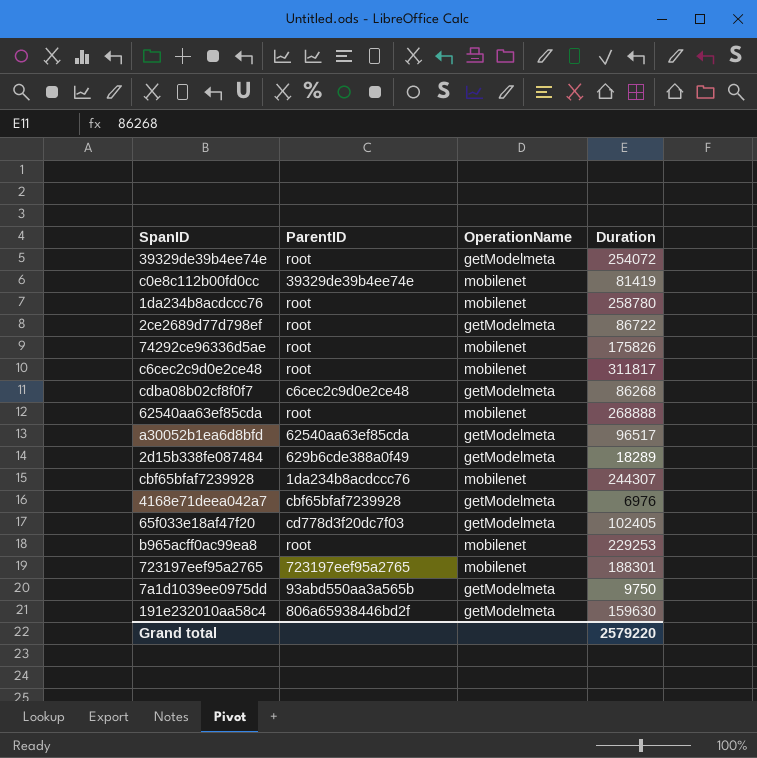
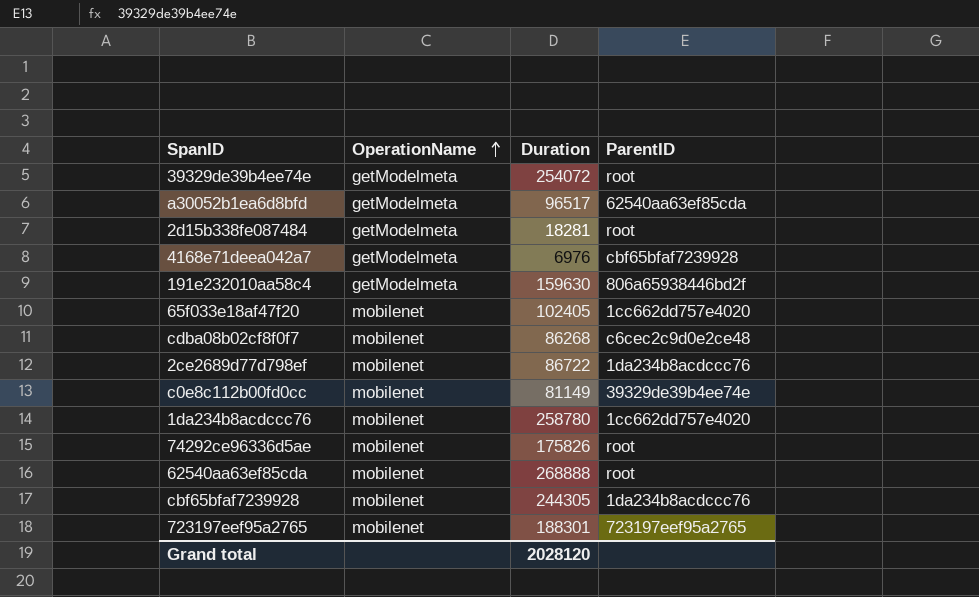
row order: none -> OperationName ascending
column ParentID | position: 2 -> 4
row c6cec2c9d0e2ce48: root | mobilenet | 311817 -> none
row b965acff0ac99ea8: root | mobilenet | 229253 -> none
row 7a1d1039ee0975dd: 93abd550aa3a565b | getModelmeta | 9750 -> none
2d15b338fe087484 | Duration: 18289 -> 18281
2d15b338fe087484 | ParentID: 629b6cde388a0f49 -> root
65f033e18af47f20 | OperationName: getModelmeta -> mobilenet
65f033e18af47f20 | ParentID: cd778d3f20dc7f03 -> 1cc662dd757e4020
cdba08b02cf8f0f7 | OperationName: getModelmeta -> mobilenet
2ce2689d77d798ef | OperationName: getModelmeta -> mobilenet
2ce2689d77d798ef | ParentID: root -> 1da234b8acdccc76
c0e8c112b00fd0cc | Duration: 81419 -> 81149
1da234b8acdccc76 | ParentID: root -> 1cc662dd757e4020
cbf65bfaf7239928 | Duration: 244307 -> 244305
Grand total | Duration: 2579220 -> 2028120

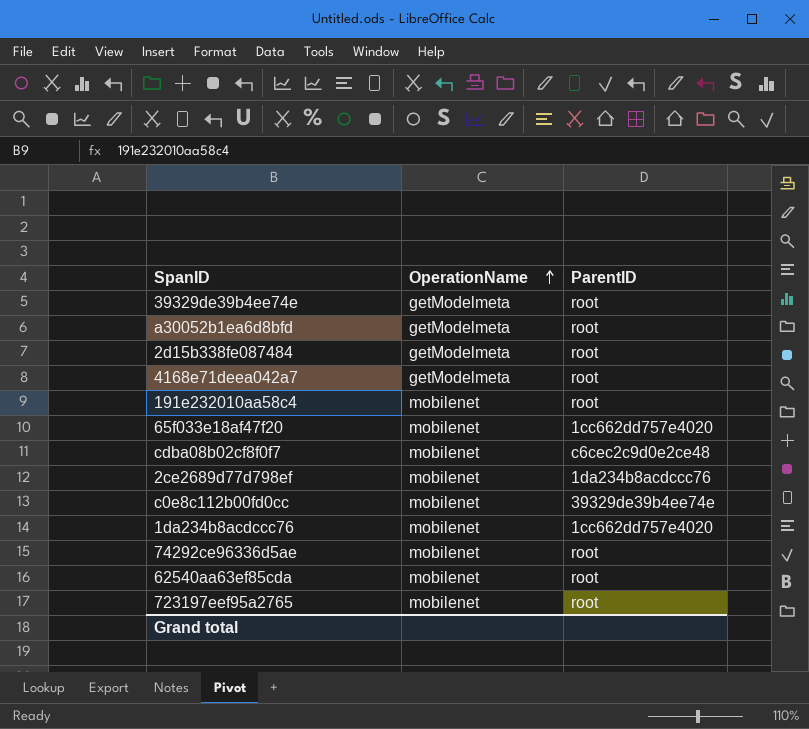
column Duration | position: 3 -> none
row cbf65bfaf7239928: mobilenet | 244305 | 1da234b8acdccc76 -> none
a30052b1ea6d8bfd | ParentID: 62540aa63ef85cda -> root
4168e71deea042a7 | ParentID: cbf65bfaf7239928 -> root
191e232010aa58c4 | OperationName: getModelmeta -> mobilenet
191e232010aa58c4 | ParentID: 806a65938446bd2f -> root
723197eef95a2765 | ParentID: 723197eef95a2765 -> root

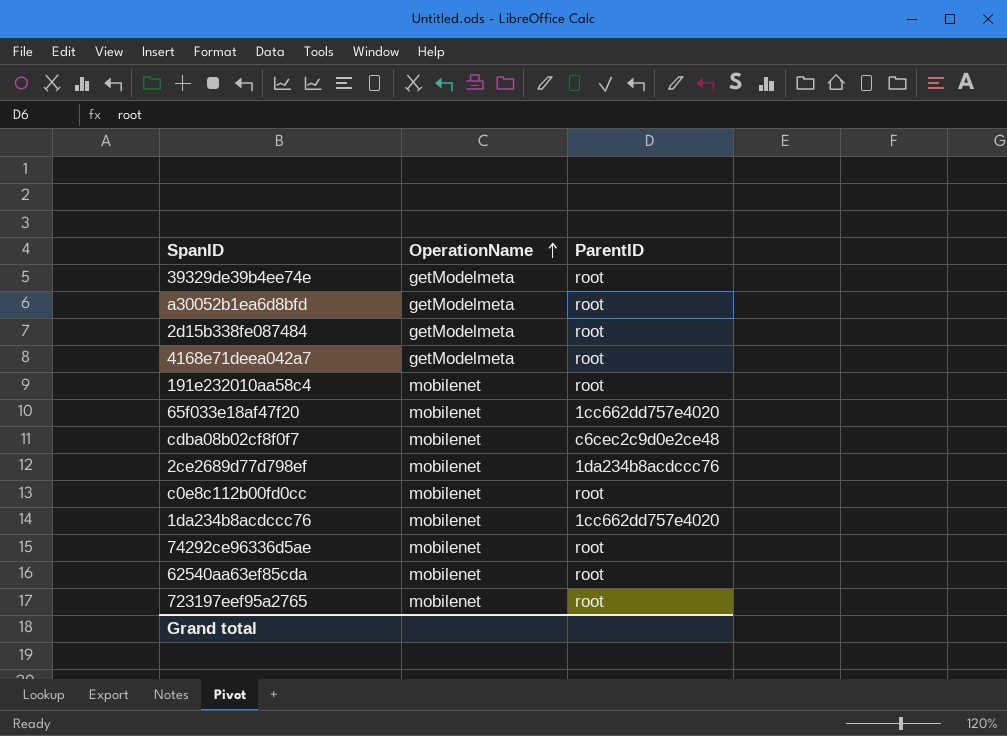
c0e8c112b00fd0cc | ParentID: 39329de39b4ee74e -> root

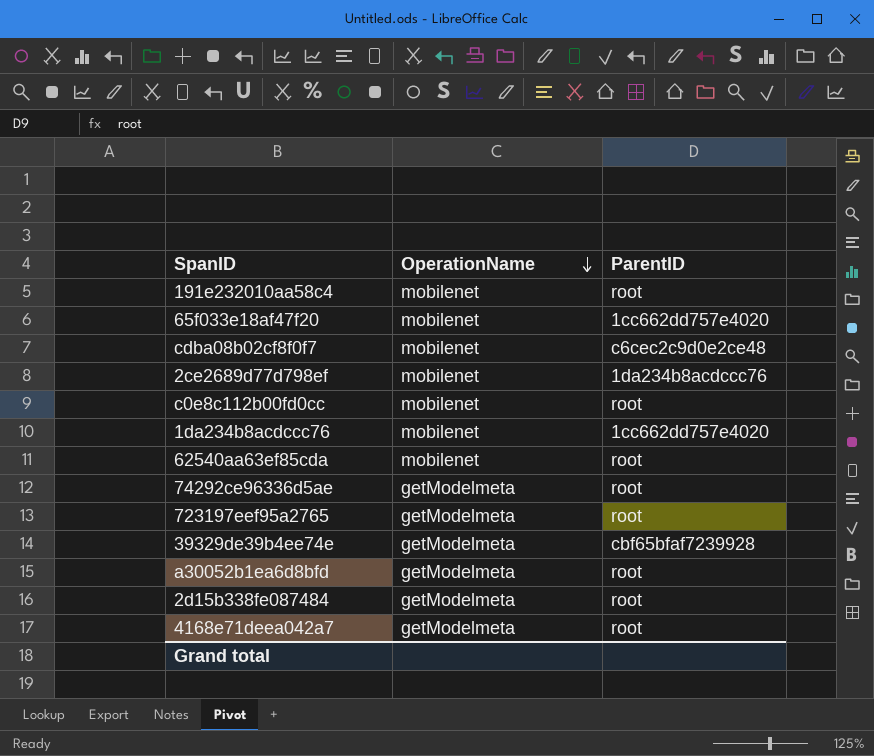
row order: OperationName ascending -> OperationName descending
74292ce96336d5ae | OperationName: mobilenet -> getModelmeta
723197eef95a2765 | OperationName: mobilenet -> getModelmeta
39329de39b4ee74e | ParentID: root -> cbf65bfaf7239928

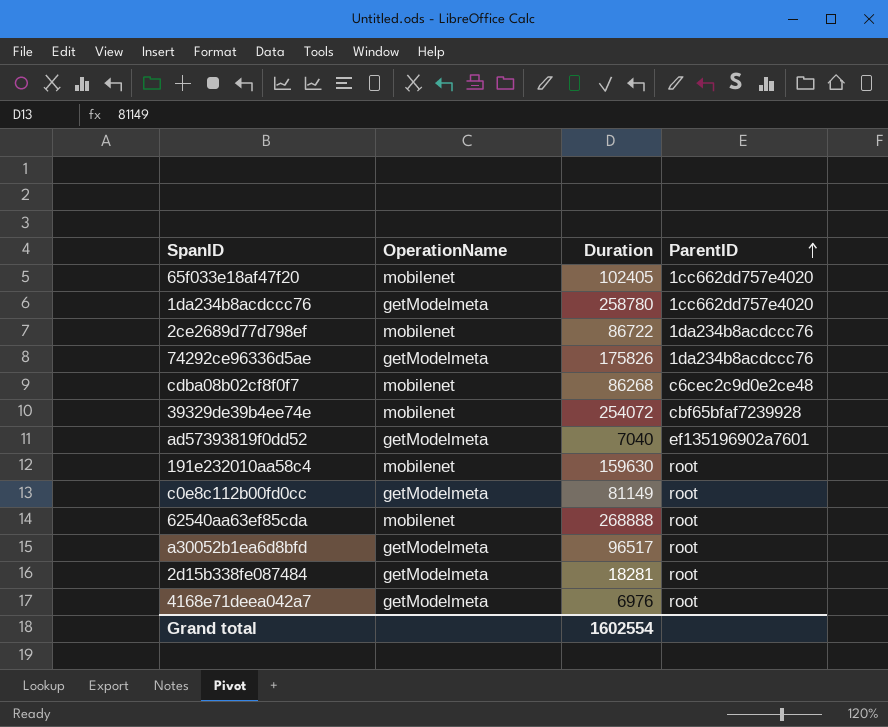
row order: OperationName descending -> ParentID ascending
column Duration | position: none -> 3
row 723197eef95a2765: getModelmeta | root -> none
1da234b8acdccc76 | OperationName: mobilenet -> getModelmeta
74292ce96336d5ae | ParentID: root -> 1da234b8acdccc76
39329de39b4ee74e | OperationName: getModelmeta -> mobilenet
row ad57393819f0dd52: none -> getModelmeta | 7040 | ef135196902a7601
c0e8c112b00fd0cc | OperationName: mobilenet -> getModelmeta

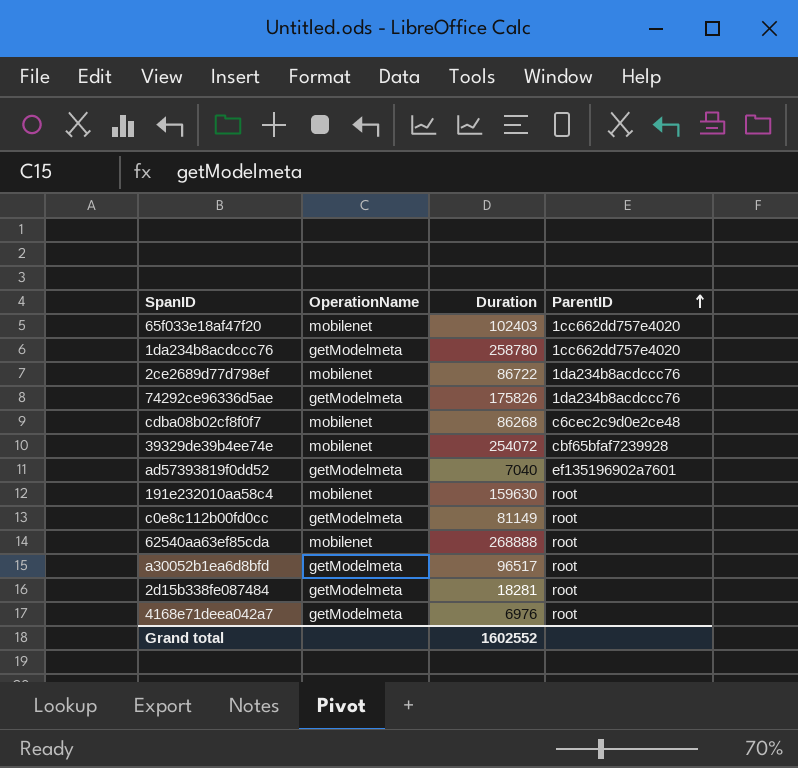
65f033e18af47f20 | Duration: 102405 -> 102403
Grand total | Duration: 1602554 -> 1602552

